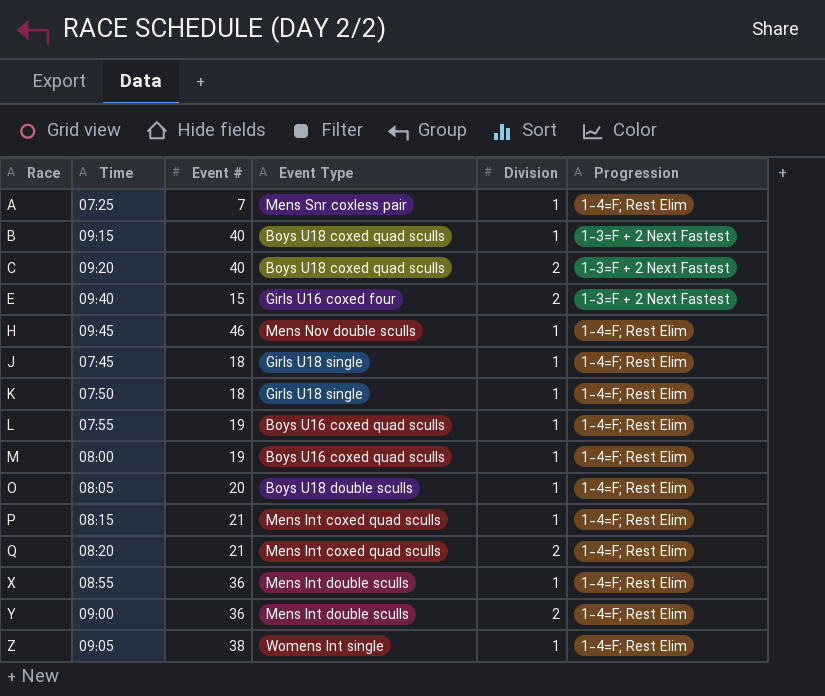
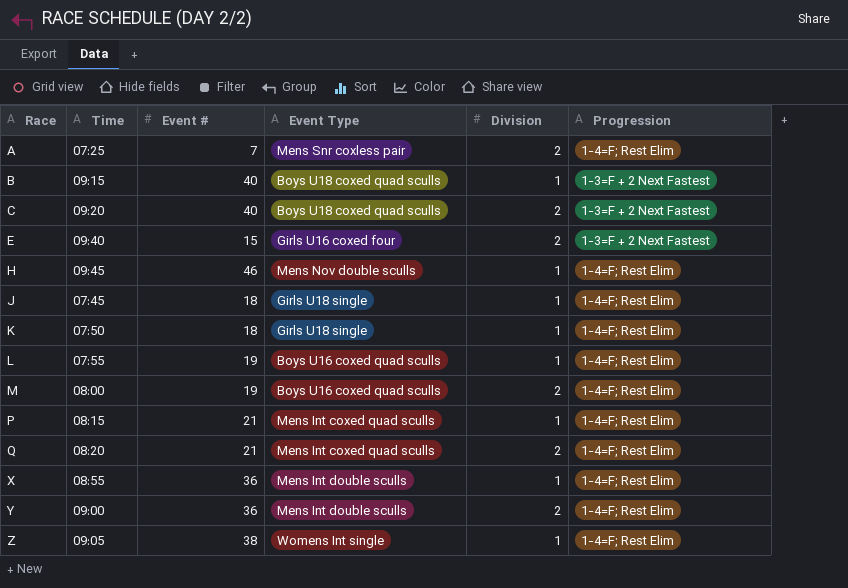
row O: 08:05 | 20 | Boys U18 double sculls | 1 | 1-4=F; Rest Elim -> none
A | Division: 1 -> 2
M | Division: 1 -> 2

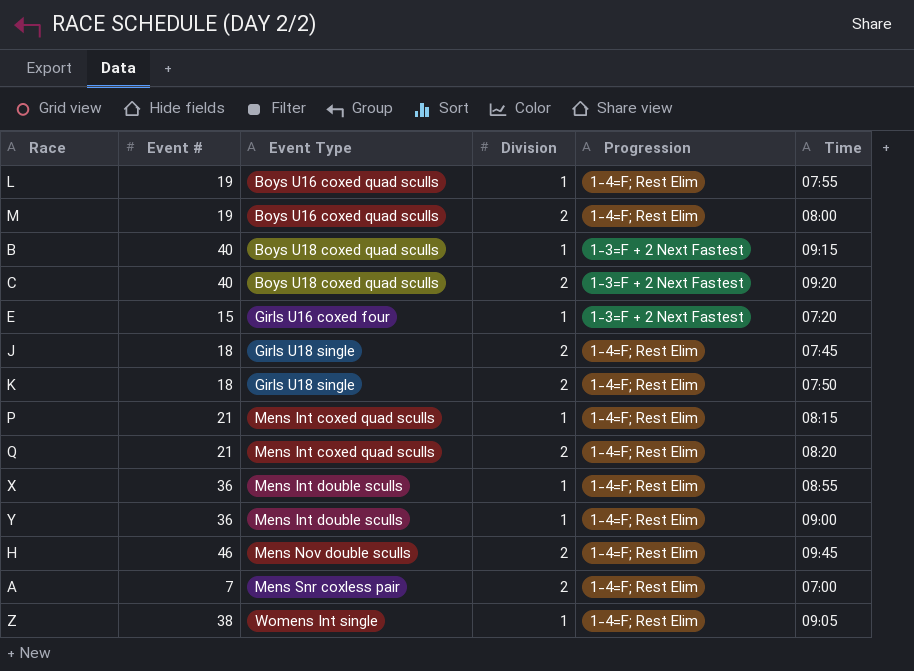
row order: Race ascending -> Event Type ascending
column Time | position: 2 -> 6
E | Division: 2 -> 1
E | Time: 09:40 -> 07:20
J | Division: 1 -> 2
K | Division: 1 -> 2
Y | Division: 2 -> 1
H | Division: 1 -> 2
A | Time: 07:25 -> 07:00

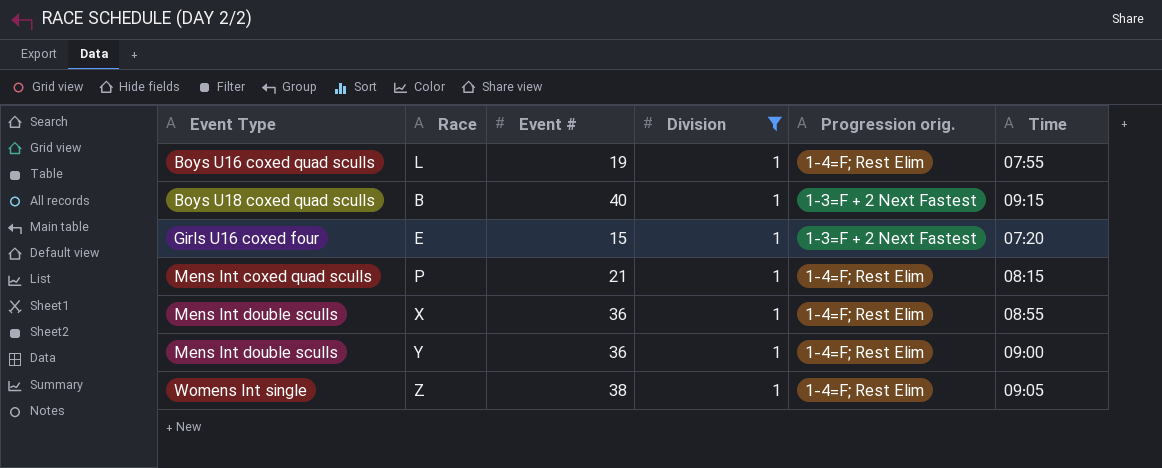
filter: none -> Division = 1
column Event Type | position: 3 -> 1
column name: Progression -> Progression orig.

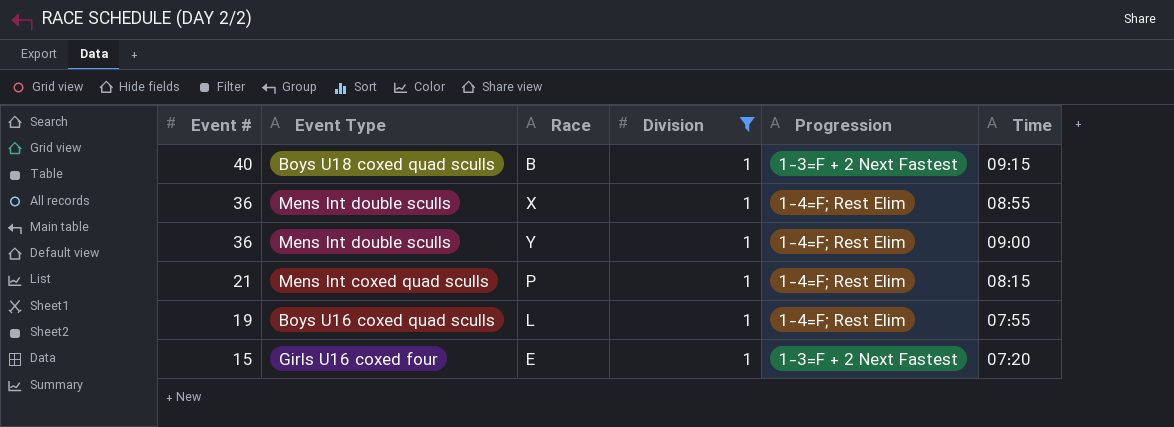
row order: Event Type ascending -> Event # descending
column Event # | position: 3 -> 1
column name: Progression orig. -> Progression
row Z: Womens Int single | 38 | 1 | 1-4=F; Rest Elim | 09:05 -> none

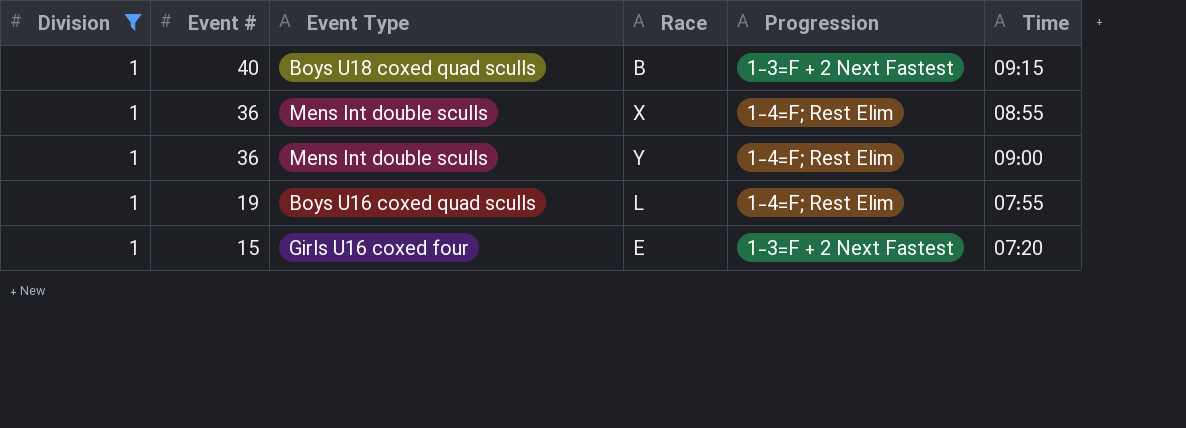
column Division | position: 4 -> 1
row P: 21 | Mens Int coxed quad sculls | 1 | 1-4=F; Rest Elim | 08:15 -> none

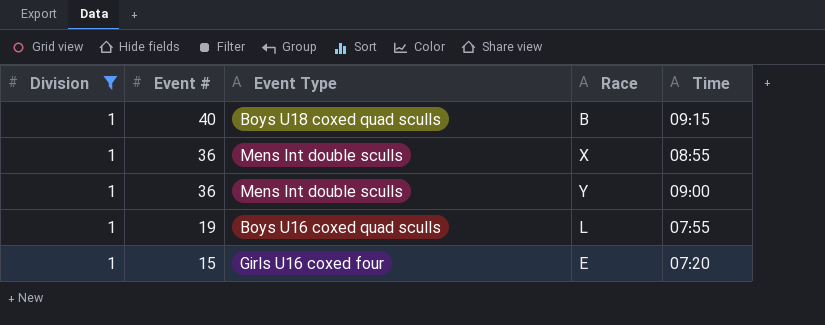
column Progression | position: 5 -> none

